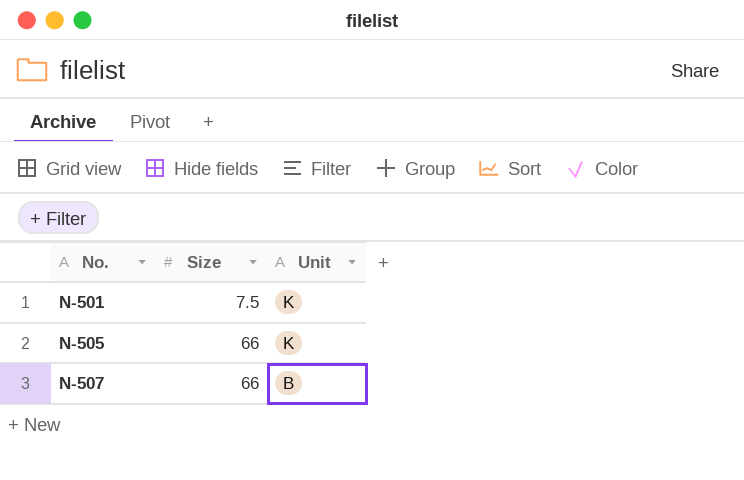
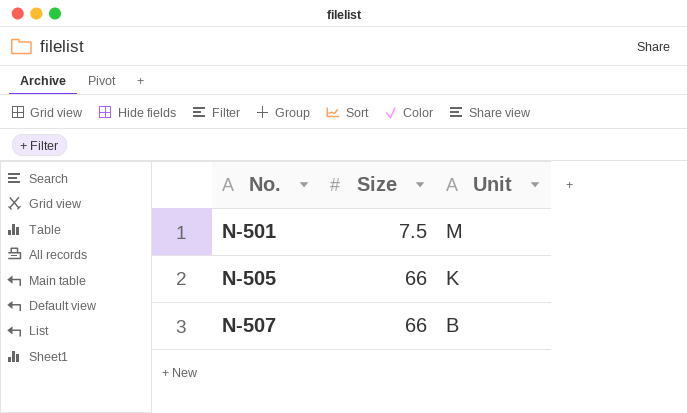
N-501 | Unit: K -> M

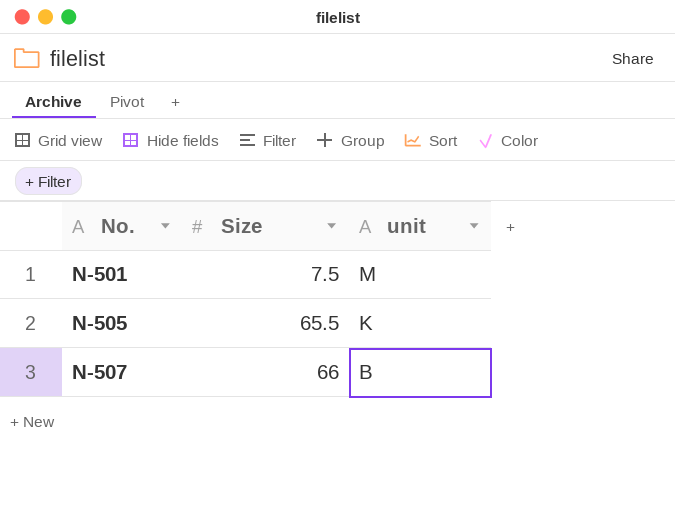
column name: Unit -> unit
N-505 | Size: 66 -> 65.5

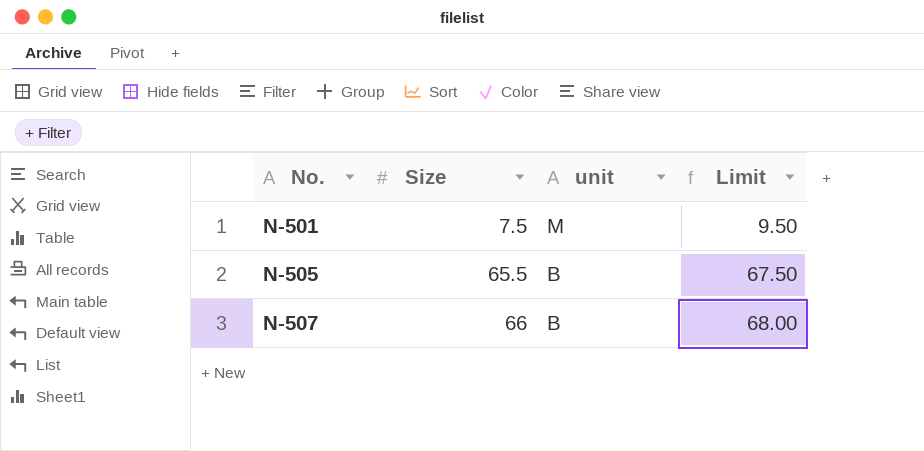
column Limit | formula: none -> [Size] + 2
N-505 | unit: K -> B

